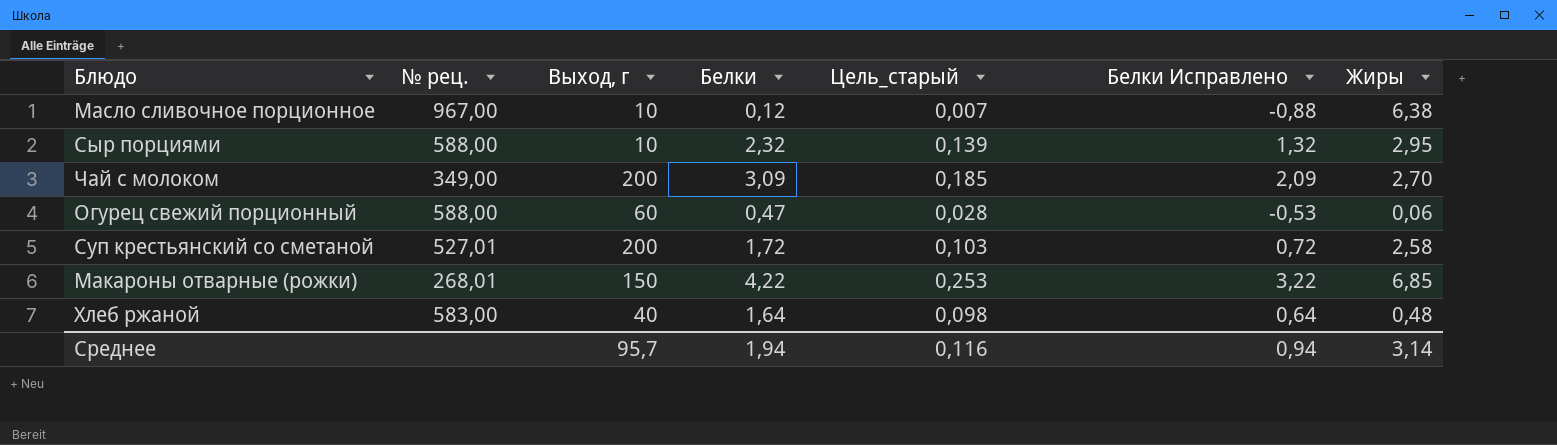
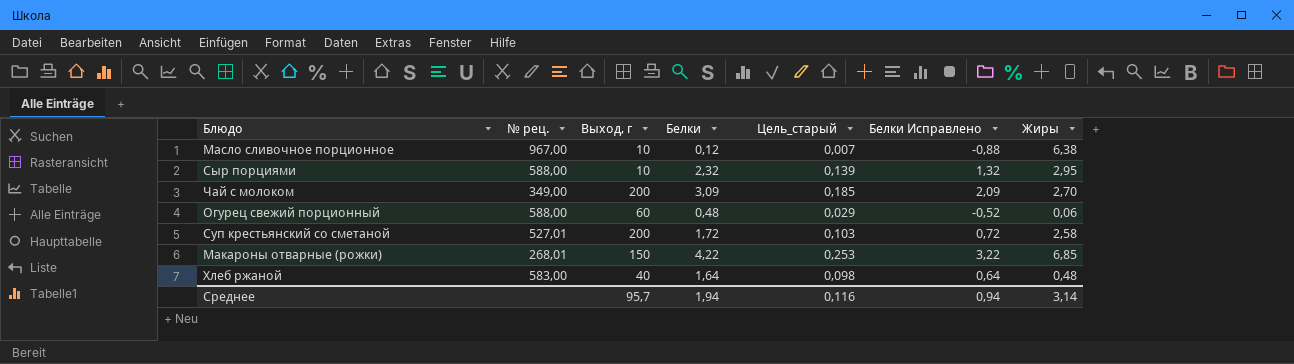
Огурец свежий порционный | Белки: 0,47 -> 0,48
Огурец свежий порционный | Цель_старый: 0,028 -> 0,029
Огурец свежий порционный | Белки Исправлено: -0,53 -> -0,52

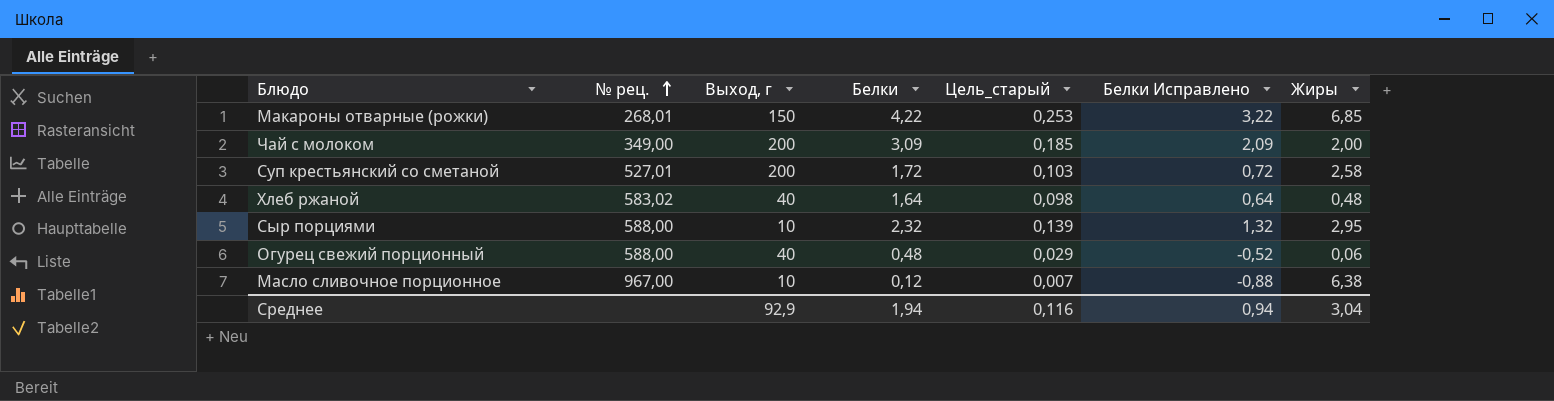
row order: none -> № рец. ascending
Чай с молоком | Жиры: 2,70 -> 2,00
Хлеб ржаной | № рец.: 583,00 -> 583,02
Огурец свежий порционный | Выход, г: 60 -> 40
Среднее | Выход, г: 95,7 -> 92,9
Среднее | Жиры: 3,14 -> 3,04

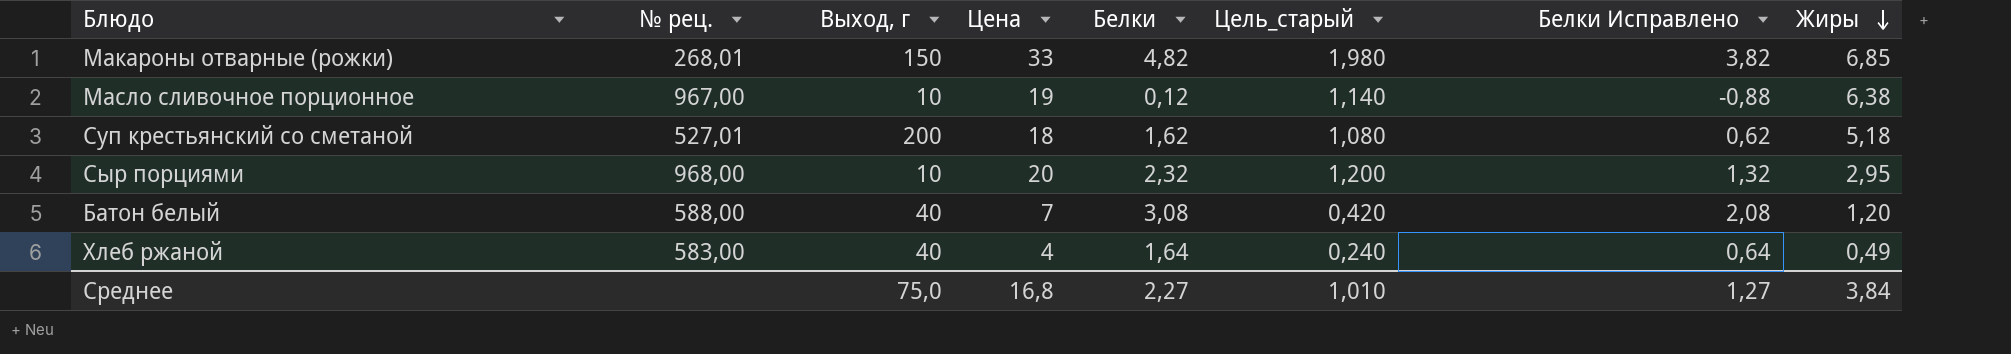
row order: № рец. ascending -> Жиры descending
column Цена | position: none -> 4
column Цель_старый | formula: [Белки] * 0,06 -> [Цена] * 0,06
row Чай с молоком: 349,00 | 200 | 3,09 | 0,185 | 2,09 | 2,00 -> none
row Огурец свежий порционный: 588,00 | 40 | 0,48 | 0,029 | -0,52 | 0,06 -> none
Макароны отварные (рожки) | Белки: 4,22 -> 4,82
Макароны отварные (рожки) | Белки Исправлено: 3,22 -> 3,82
Суп крестьянский со сметаной | Белки: 1,72 -> 1,62
Суп крестьянский со сметаной | Белки Исправлено: 0,72 -> 0,62
Суп крестьянский со сметаной | Жиры: 2,58 -> 5,18
Сыр порциями | № рец.: 588,00 -> 968,00
row Батон белый: none -> 588,00 | 40 | 7 | 3,08 | 0,420 | 2,08 | 1,20
Хлеб ржаной | № рец.: 583,02 -> 583,00
Хлеб ржаной | Жиры: 0,48 -> 0,49
Среднее | Выход, г: 92,9 -> 75,0
Среднее | Белки: 1,94 -> 2,27
Среднее | Цель_старый: 0,116 -> 1,010
Среднее | Белки Исправлено: 0,94 -> 1,27
Среднее | Жиры: 3,04 -> 3,84

